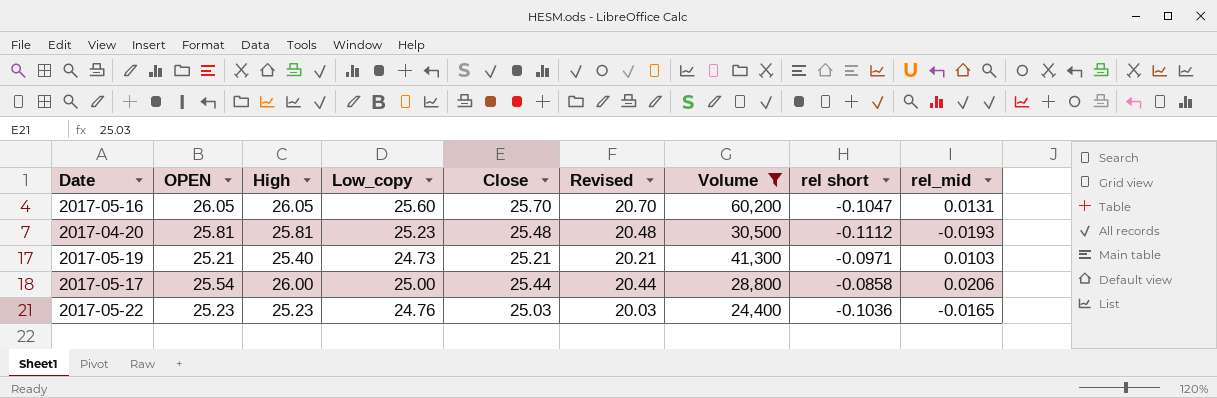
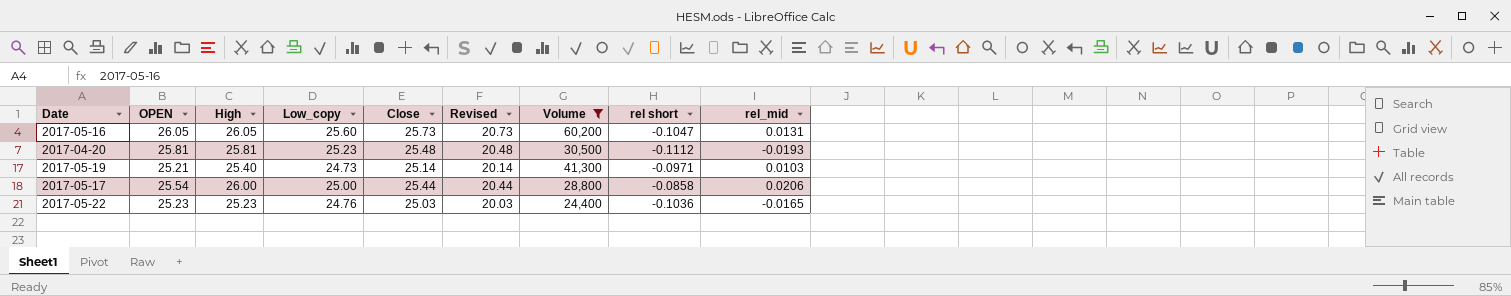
2017-05-16 | Close: 25.70 -> 25.73
2017-05-16 | Revised: 20.70 -> 20.73
2017-05-19 | Close: 25.21 -> 25.14
2017-05-19 | Revised: 20.21 -> 20.14

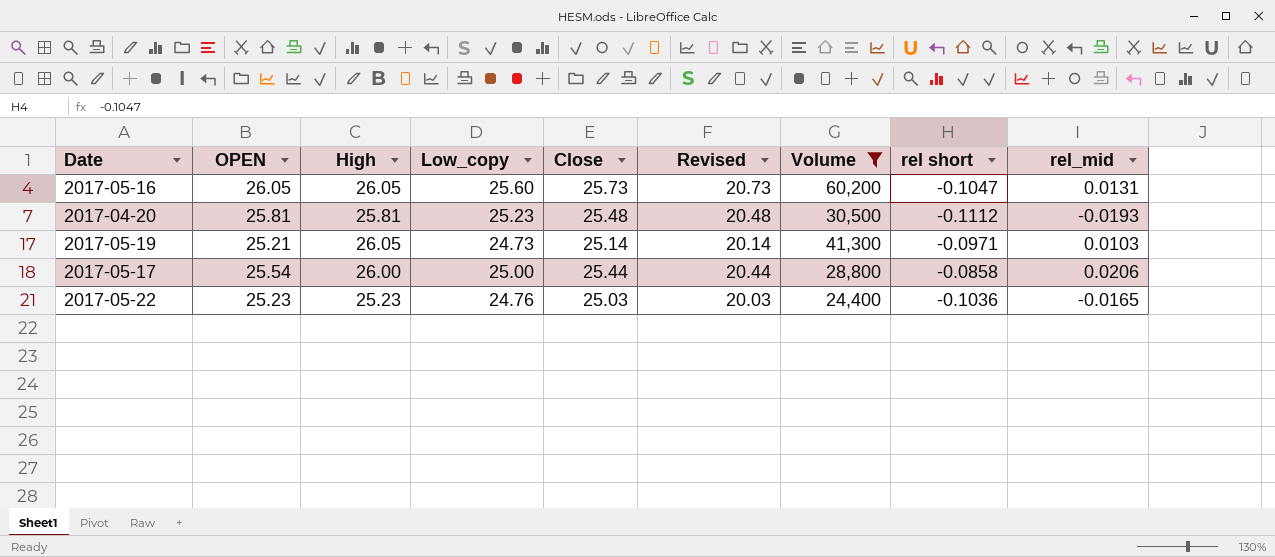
2017-05-19 | High: 25.40 -> 26.05

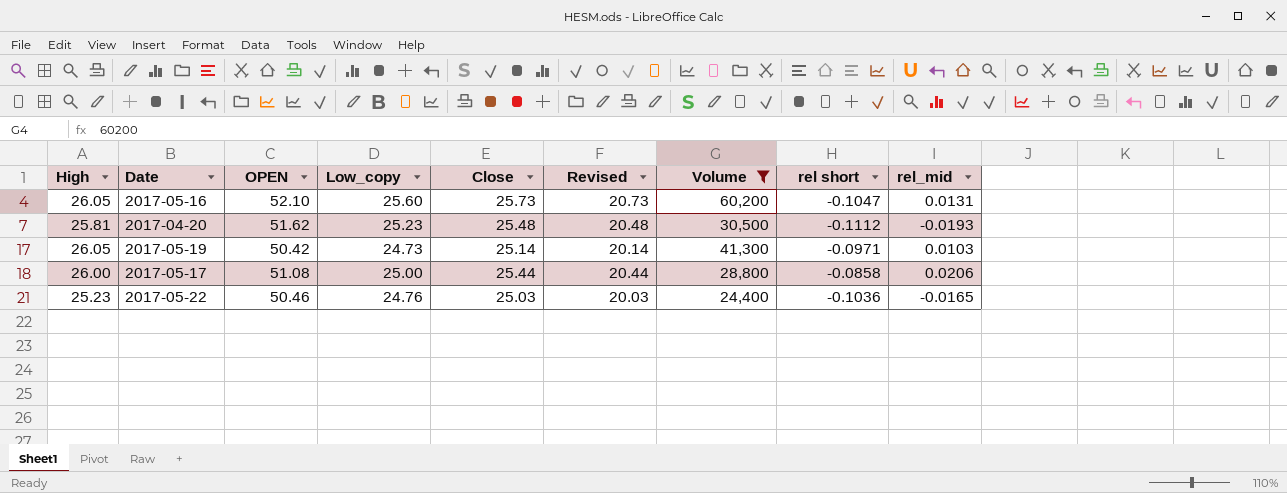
column High | position: 3 -> 1
2017-05-16 | OPEN: 26.05 -> 52.10
2017-04-20 | OPEN: 25.81 -> 51.62
2017-05-19 | OPEN: 25.21 -> 50.42
2017-05-17 | OPEN: 25.54 -> 51.08
2017-05-22 | OPEN: 25.23 -> 50.46

